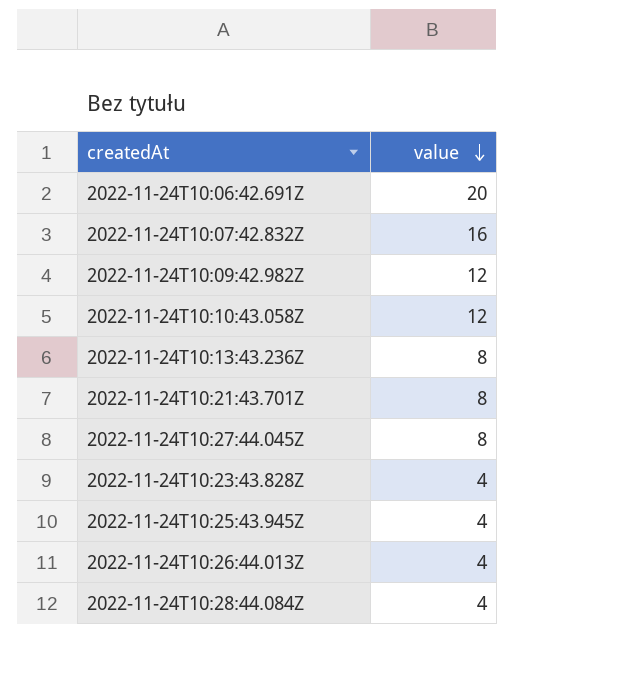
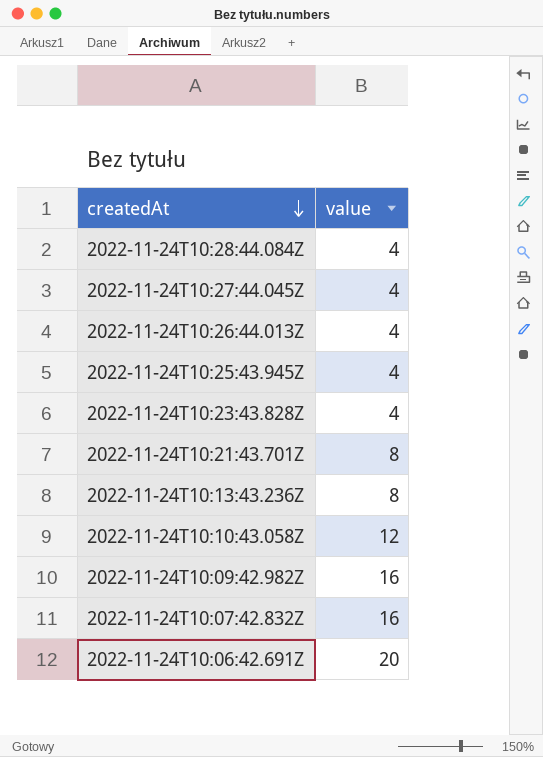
row order: value descending -> createdAt descending
2022-11-24T10:27:44.045Z | value: 8 -> 4
2022-11-24T10:09:42.982Z | value: 12 -> 16

